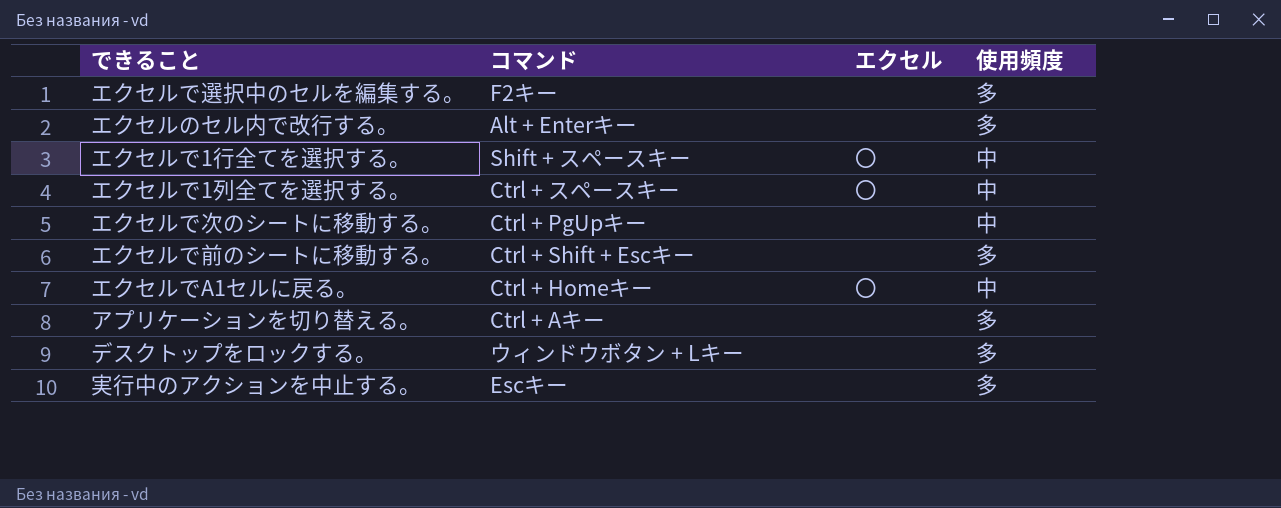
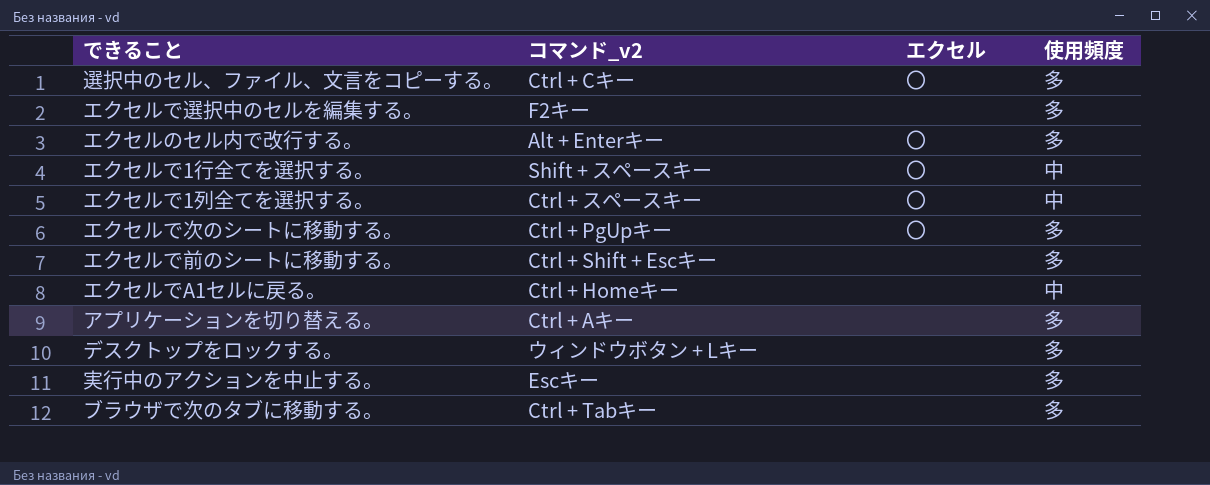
column name: コマンド -> コマンド_v2
row 選択中のセル、ファイル、文言をコピーする。: none -> Ctrl + Cキー | 〇 | 多
エクセルのセル内で改行する。 | エクセル: none -> 〇
エクセルで次のシートに移動する。 | エクセル: none -> 〇
エクセルで次のシートに移動する。 | 使用頻度: 中 -> 多
エクセルでA1セルに戻る。 | エクセル: 〇 -> none
row ブラウザで次のタブに移動する。: none -> Ctrl + Tabキー | none | 多

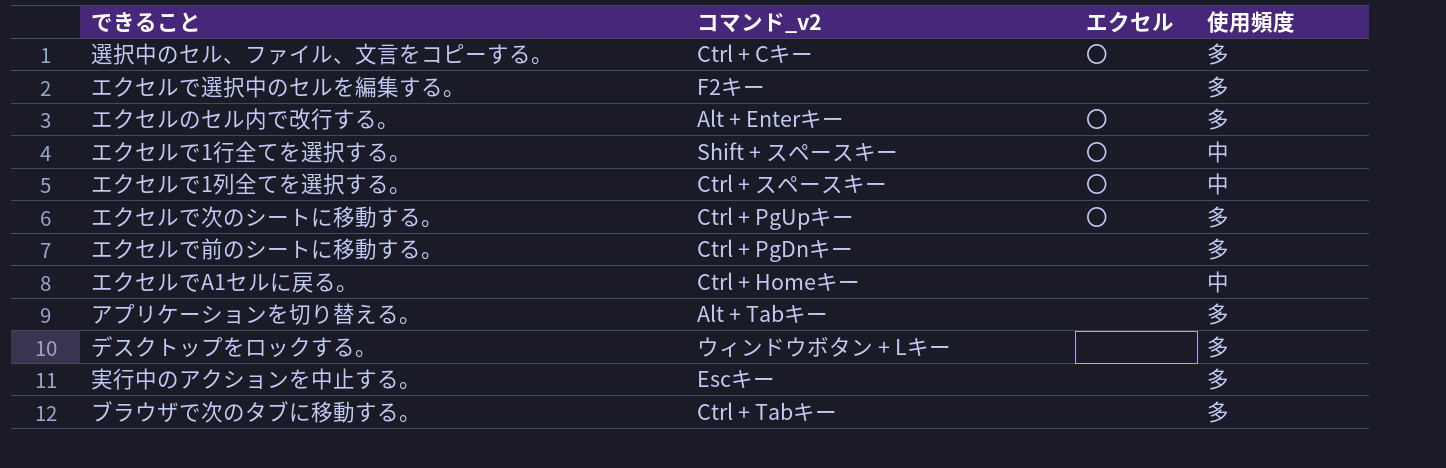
エクセルで前のシートに移動する。 | コマンド_v2: Ctrl + Shift + Escキー -> Ctrl + PgDnキー
アプリケーションを切り替える。 | コマンド_v2: Ctrl + Aキー -> Alt + Tabキー

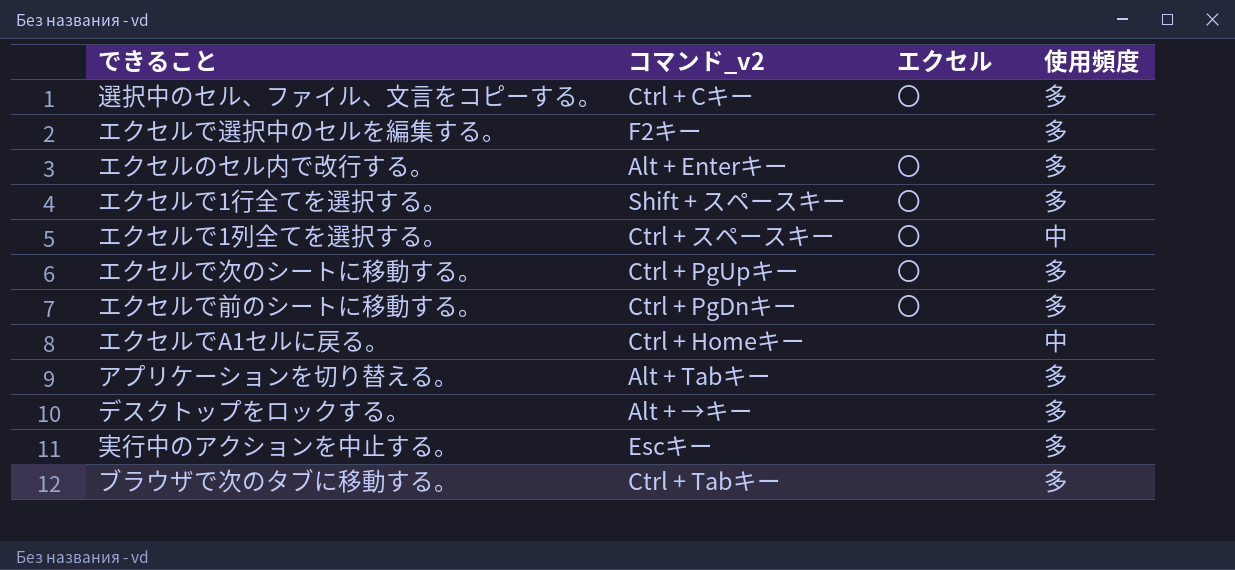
エクセルで1行全てを選択する。 | 使用頻度: 中 -> 多
エクセルで前のシートに移動する。 | エクセル: none -> 〇
デスクトップをロックする。 | コマンド_v2: ウィンドウボタン + Lキー -> Alt + →キー

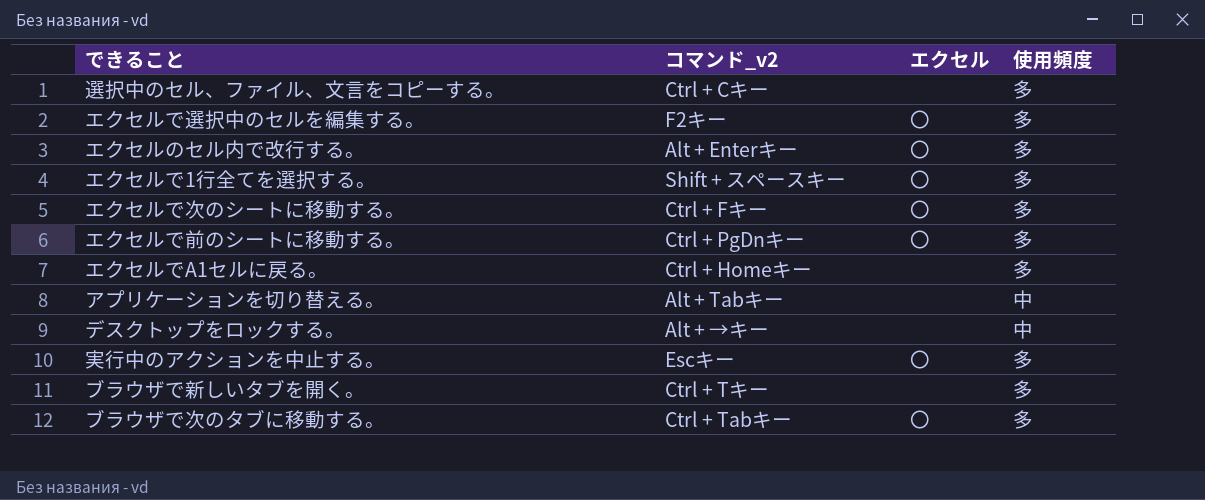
row エクセルで1列全てを選択する。: Ctrl + スペースキー | 〇 | 中 -> none
選択中のセル、ファイル、文言をコピーする。 | エクセル: 〇 -> none
エクセルで選択中のセルを編集する。 | エクセル: none -> 〇
エクセルで次のシートに移動する。 | コマンド_v2: Ctrl + PgUpキー -> Ctrl + Fキー
エクセルでA1セルに戻る。 | 使用頻度: 中 -> 多
アプリケーションを切り替える。 | 使用頻度: 多 -> 中
デスクトップをロックする。 | 使用頻度: 多 -> 中
実行中のアクションを中止する。 | エクセル: none -> 〇
row ブラウザで新しいタブを開く。: none -> Ctrl + Tキー | none | 多
ブラウザで次のタブに移動する。 | エクセル: none -> 〇

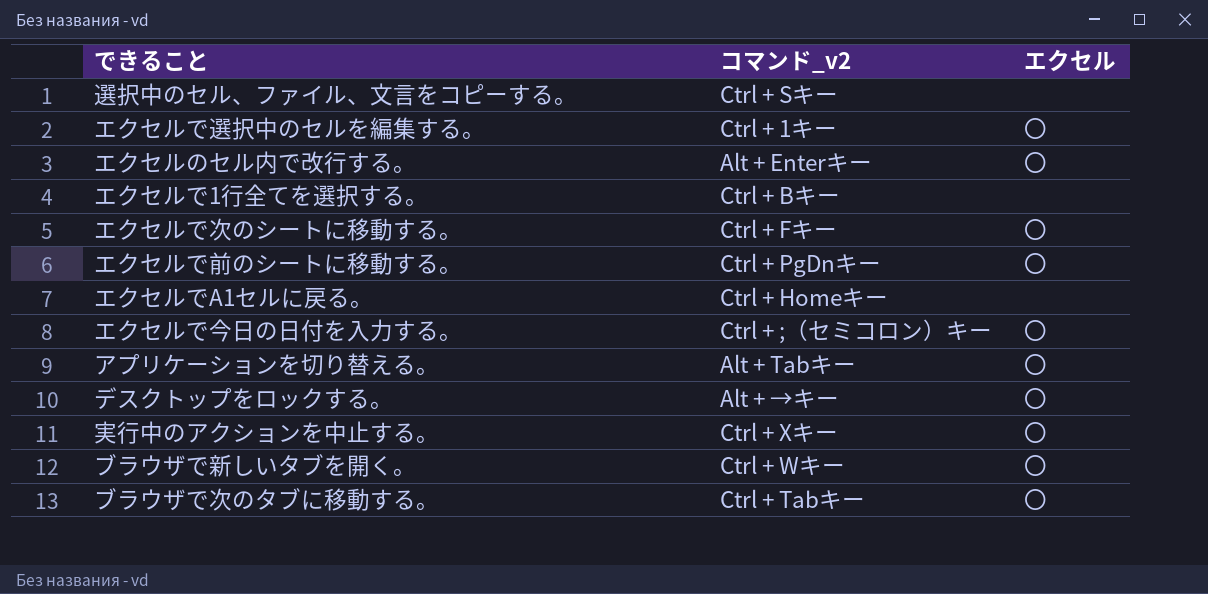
column 使用頻度 | position: 4 -> none
選択中のセル、ファイル、文言をコピーする。 | コマンド_v2: Ctrl + Cキー -> Ctrl + Sキー
エクセルで選択中のセルを編集する。 | コマンド_v2: F2キー -> Ctrl + 1キー
エクセルで1行全てを選択する。 | コマンド_v2: Shift + スペースキー -> Ctrl + Bキー
エクセルで1行全てを選択する。 | エクセル: 〇 -> none
row エクセルで今日の日付を入力する。: none -> Ctrl + ;（セミコロン）キー | 〇
アプリケーションを切り替える。 | エクセル: none -> 〇
デスクトップをロックする。 | エクセル: none -> 〇
実行中のアクションを中止する。 | コマンド_v2: Escキー -> Ctrl + Xキー
ブラウザで新しいタブを開く。 | コマンド_v2: Ctrl + Tキー -> Ctrl + Wキー
ブラウザで新しいタブを開く。 | エクセル: none -> 〇

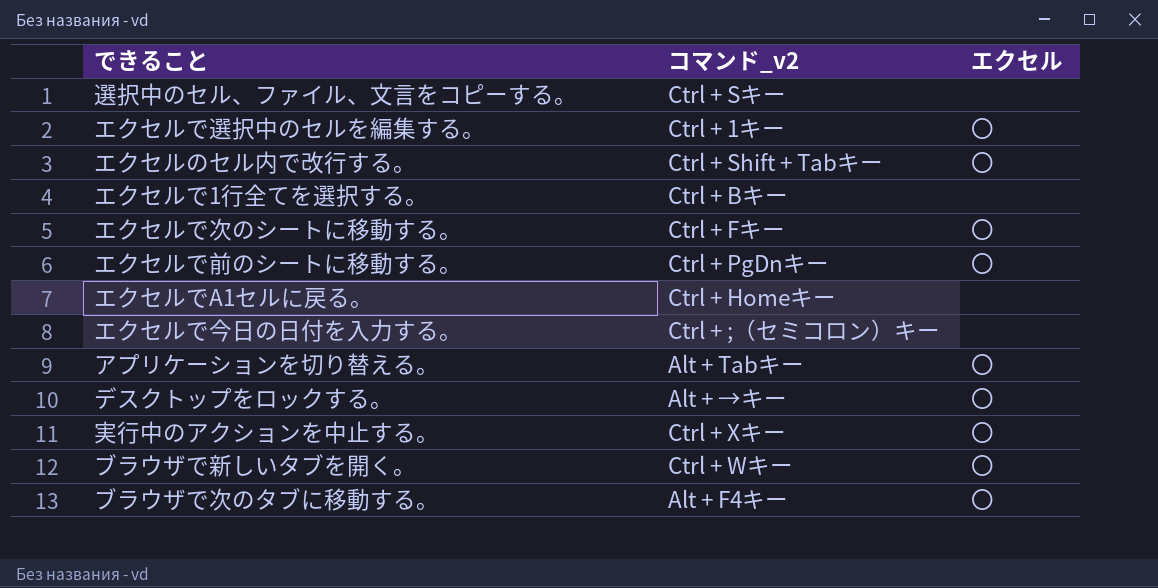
エクセルのセル内で改行する。 | コマンド_v2: Alt + Enterキー -> Ctrl + Shift + Tabキー
エクセルで今日の日付を入力する。 | エクセル: 〇 -> none
ブラウザで次のタブに移動する。 | コマンド_v2: Ctrl + Tabキー -> Alt + F4キー

